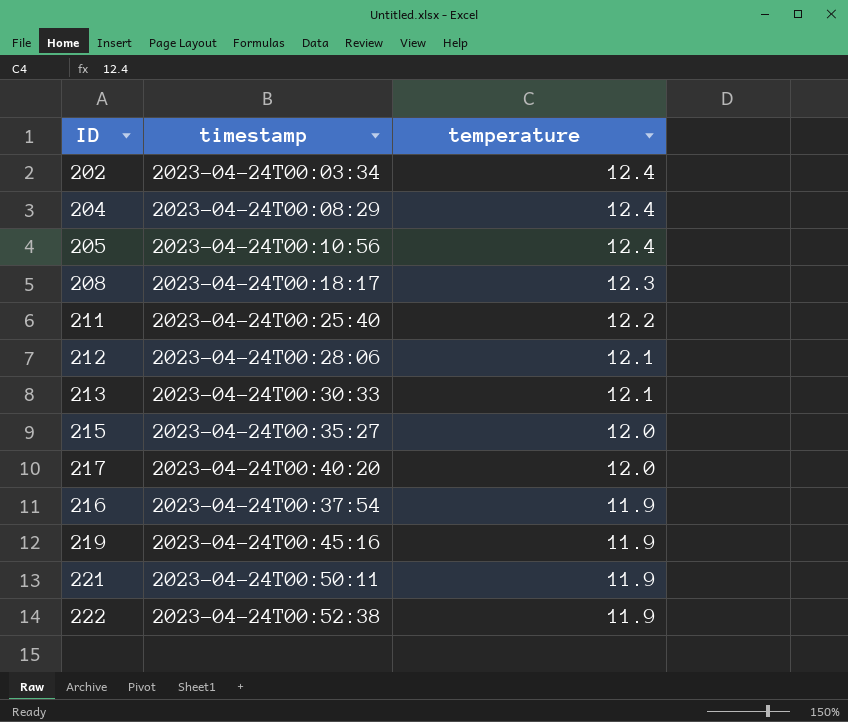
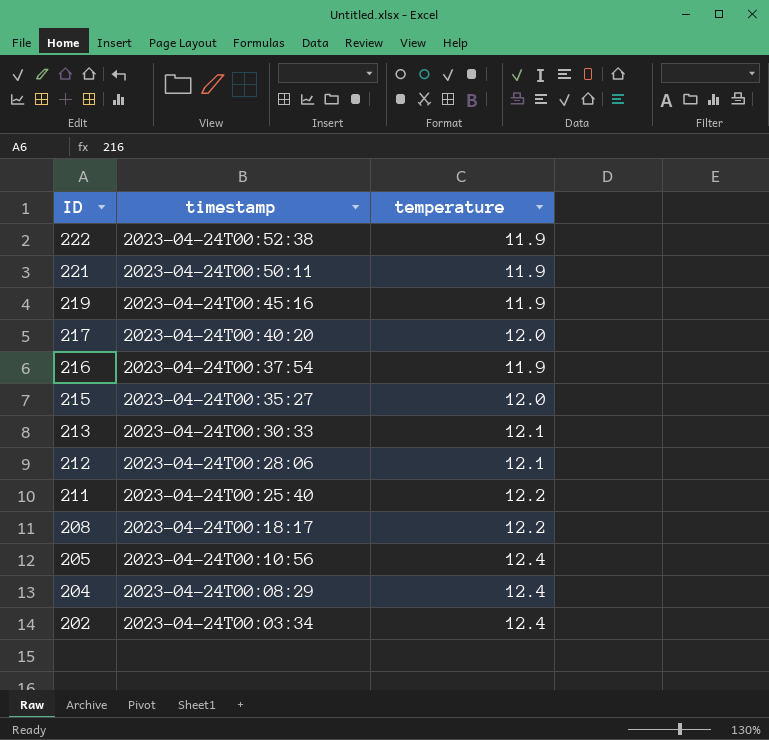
row order: temperature descending -> ID descending
208 | temperature: 12.3 -> 12.2

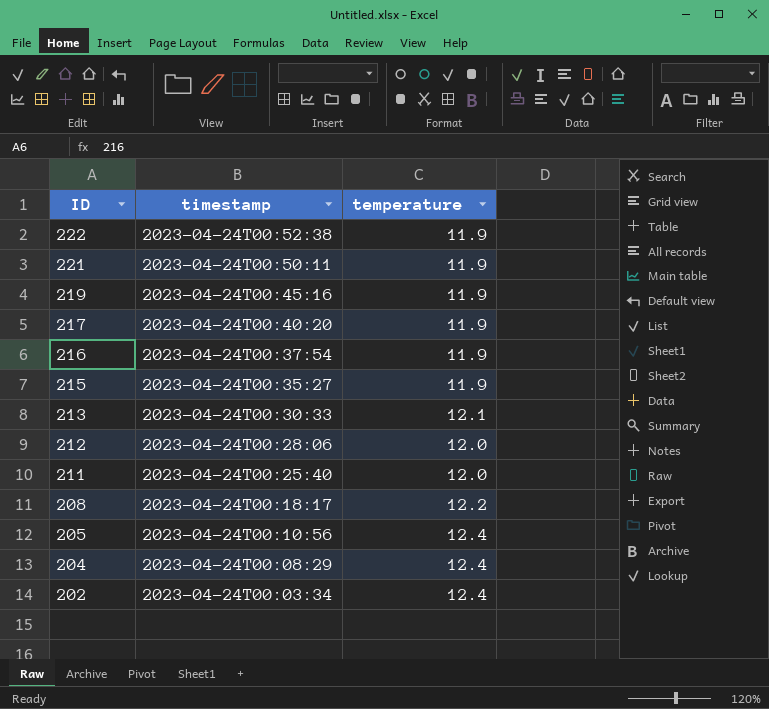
217 | temperature: 12.0 -> 11.9
215 | temperature: 12.0 -> 11.9
212 | temperature: 12.1 -> 12.0
211 | temperature: 12.2 -> 12.0

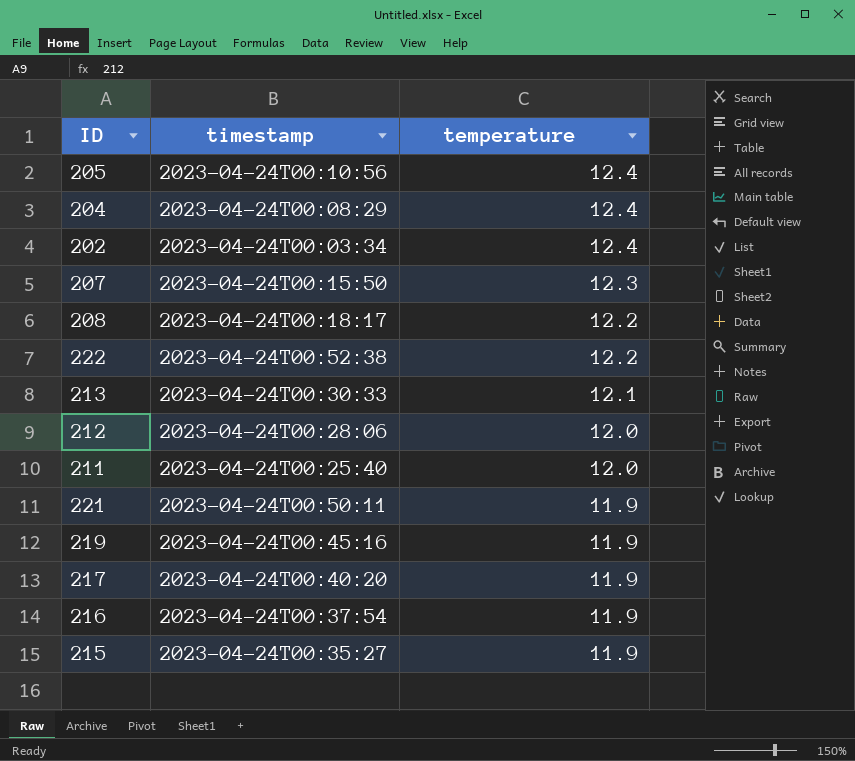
row order: ID descending -> temperature descending
row 207: none -> 2023-04-24T00:15:50 | 12.3
222 | temperature: 11.9 -> 12.2

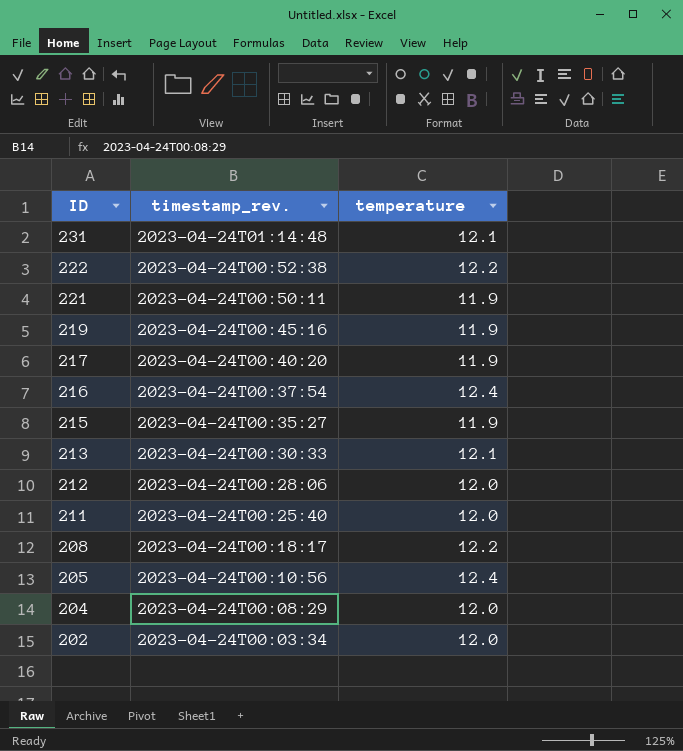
row order: temperature descending -> ID descending
column name: timestamp -> timestamp_rev.
row 207: 2023-04-24T00:15:50 | 12.3 -> none
row 231: none -> 2023-04-24T01:14:48 | 12.1
216 | temperature: 11.9 -> 12.4
204 | temperature: 12.4 -> 12.0
202 | temperature: 12.4 -> 12.0

